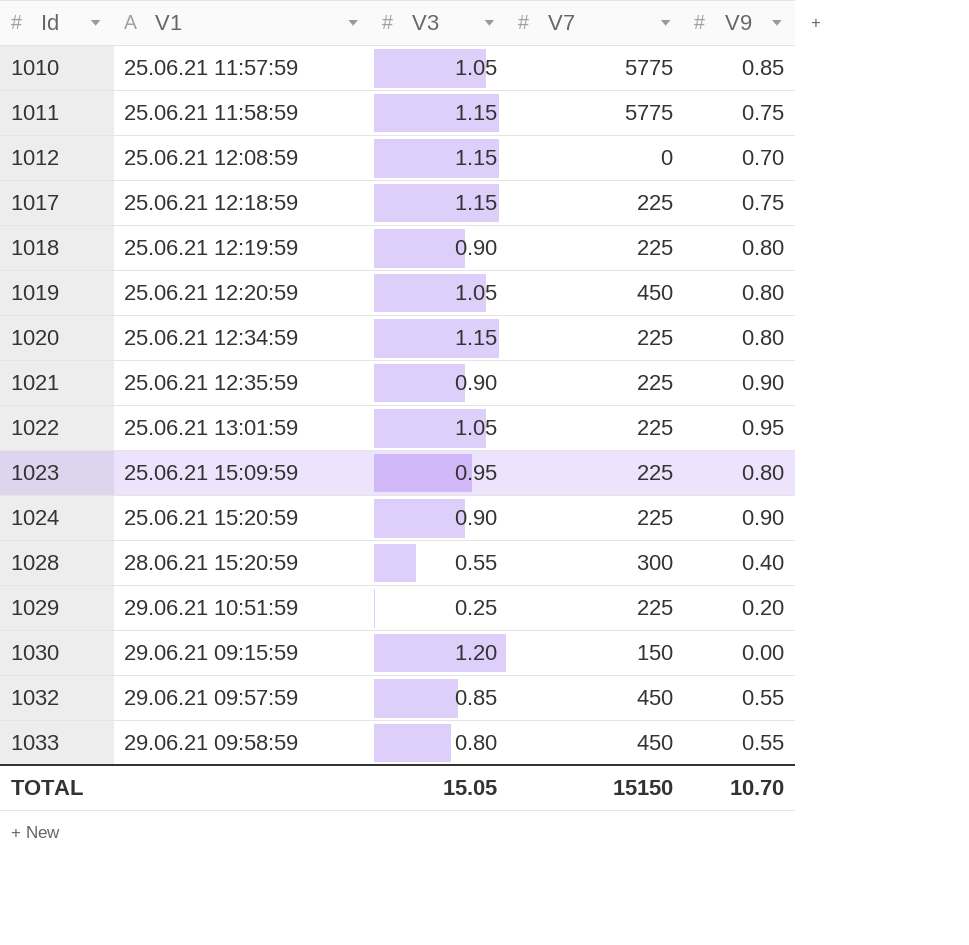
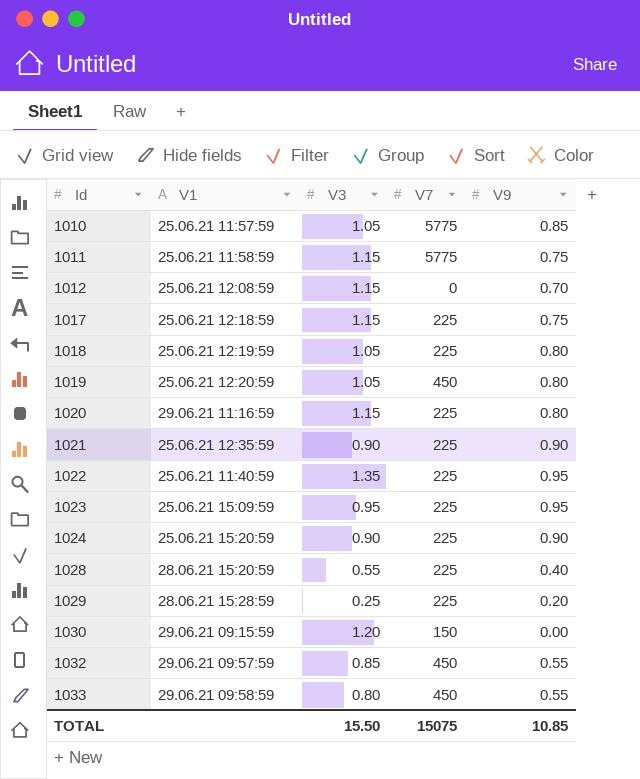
1018 | V3: 0.90 -> 1.05
1020 | V1: 25.06.21 12:34:59 -> 29.06.21 11:16:59
1022 | V1: 25.06.21 13:01:59 -> 25.06.21 11:40:59
1022 | V3: 1.05 -> 1.35
1023 | V9: 0.80 -> 0.95
1028 | V7: 300 -> 225
1029 | V1: 29.06.21 10:51:59 -> 28.06.21 15:28:59
TOTAL | V3: 15.05 -> 15.50
TOTAL | V7: 15150 -> 15075
TOTAL | V9: 10.70 -> 10.85

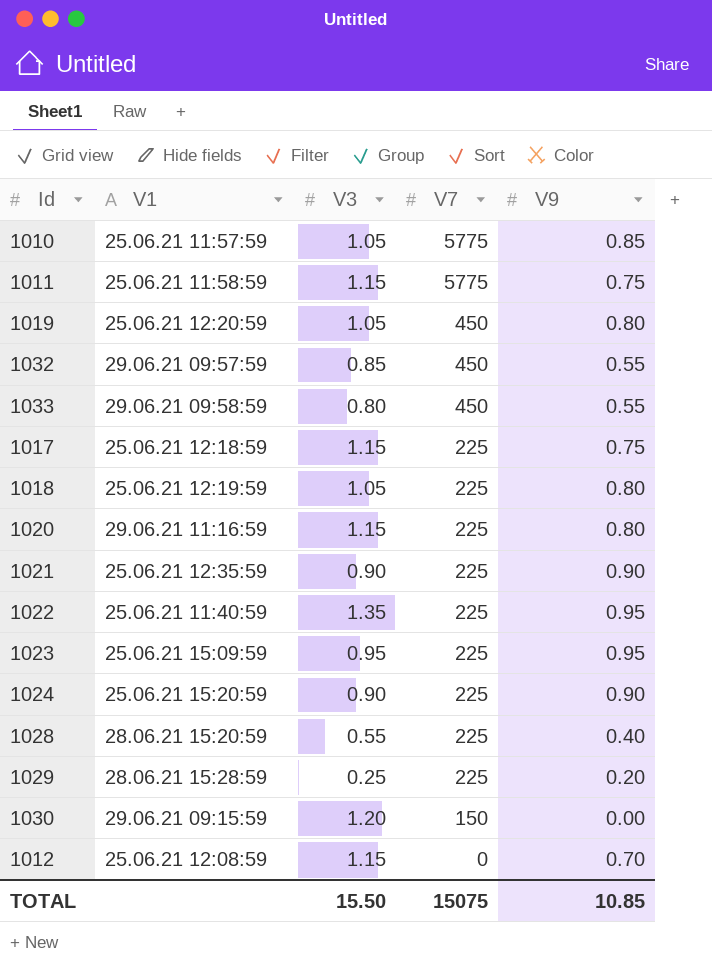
row order: Id ascending -> V7 descending

